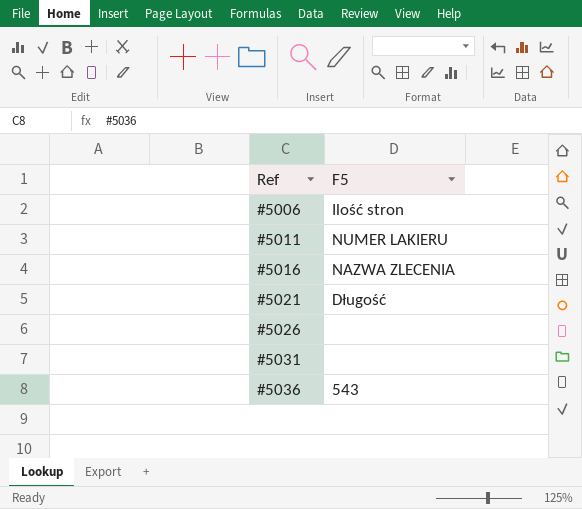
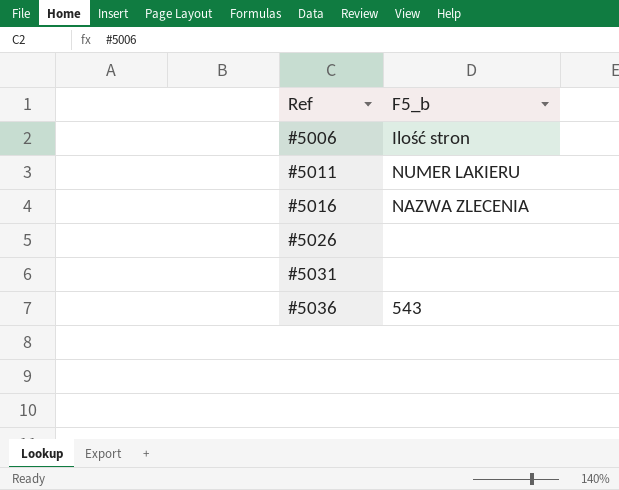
column name: F5 -> F5_b
row #5021: Długość -> none

